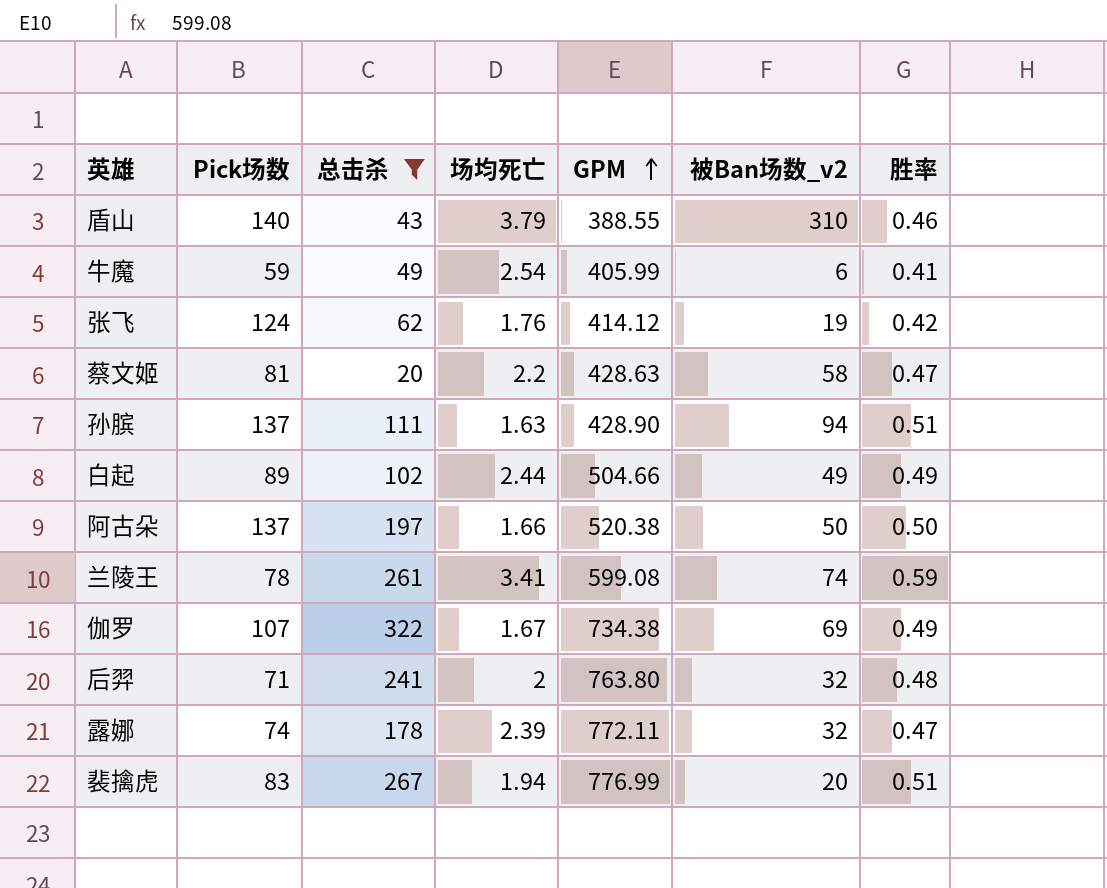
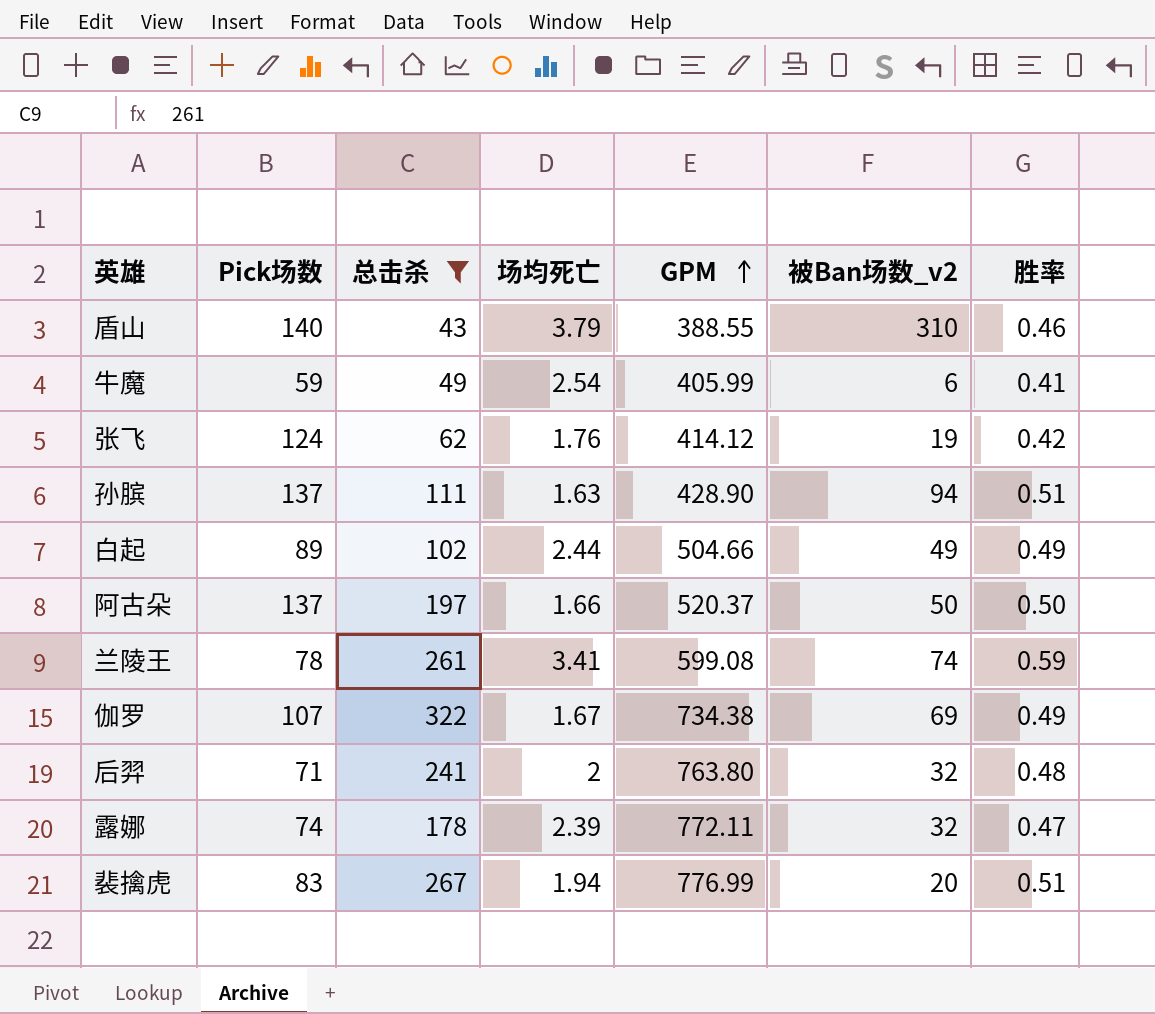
row 蔡文姬: 81 | 20 | 2.2 | 428.63 | 58 | 0.47 -> none
阿古朵 | GPM: 520.38 -> 520.37

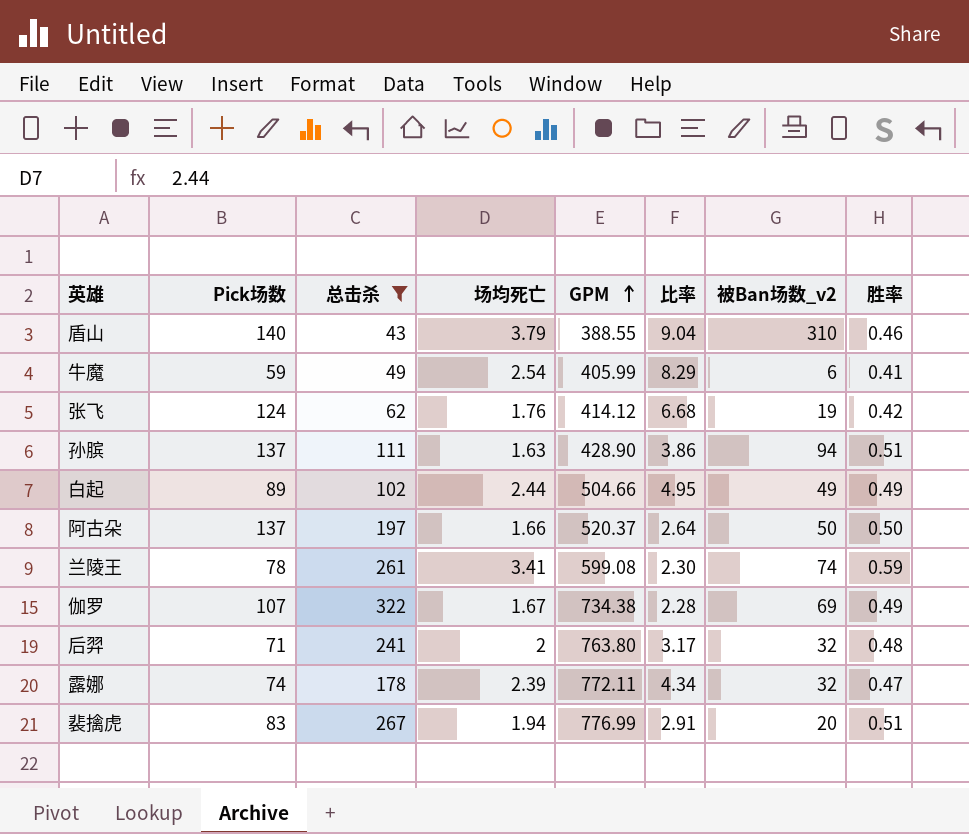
column 比率 | formula: none -> [GPM] / [总击杀]

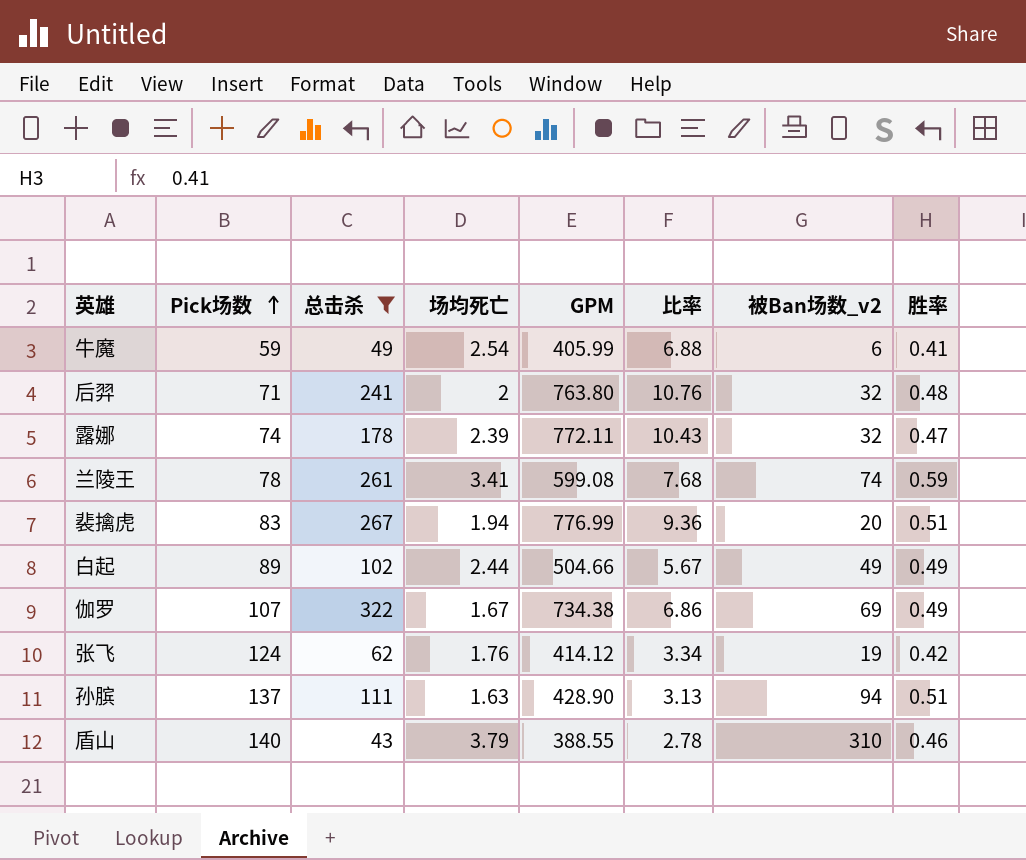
row order: GPM ascending -> Pick场数 ascending
column 比率 | formula: [GPM] / [总击杀] -> [GPM] / [Pick场数]
row 阿古朵: 137 | 197 | 1.66 | 520.37 | 2.64 | 50 | 0.50 -> none

